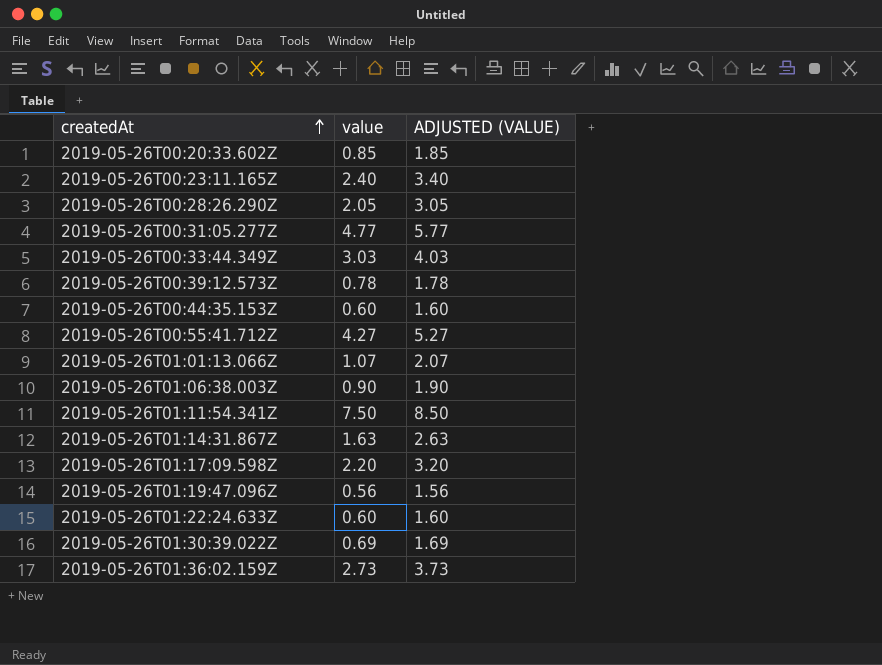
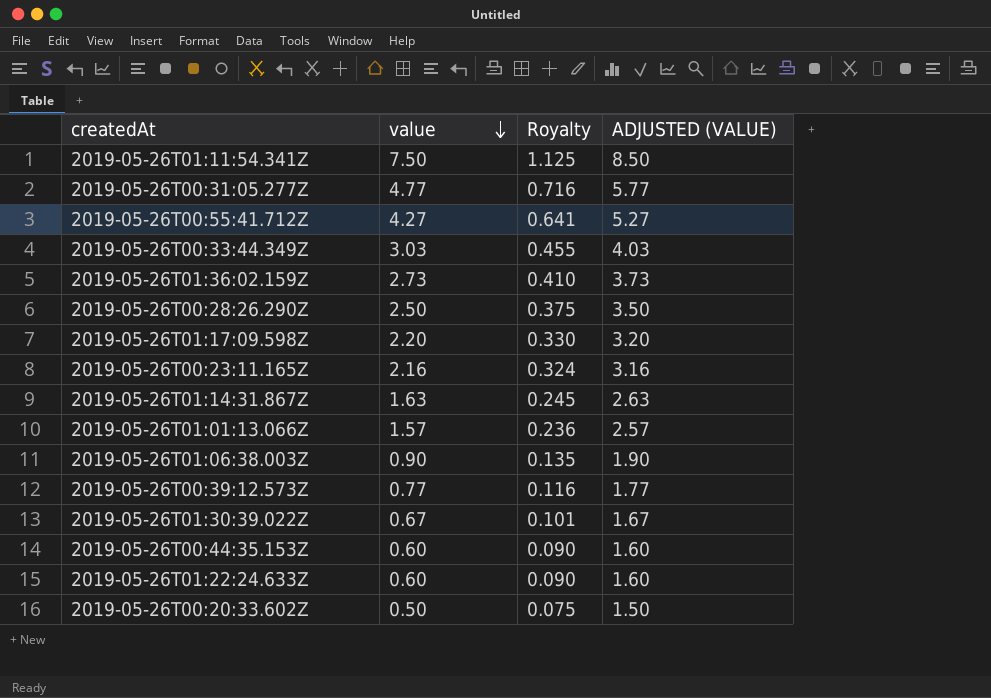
row order: createdAt ascending -> value descending
column Royalty | formula: none -> [value] * 0.15
row 2019-05-26T01:19:47.096Z: 0.56 | 1.56 -> none
2019-05-26T00:28:26.290Z | value: 2.05 -> 2.50
2019-05-26T00:28:26.290Z | ADJUSTED (VALUE): 3.05 -> 3.50
2019-05-26T00:23:11.165Z | value: 2.40 -> 2.16
2019-05-26T00:23:11.165Z | ADJUSTED (VALUE): 3.40 -> 3.16
2019-05-26T01:01:13.066Z | value: 1.07 -> 1.57
2019-05-26T01:01:13.066Z | ADJUSTED (VALUE): 2.07 -> 2.57
2019-05-26T00:39:12.573Z | value: 0.78 -> 0.77
2019-05-26T00:39:12.573Z | ADJUSTED (VALUE): 1.78 -> 1.77
2019-05-26T01:30:39.022Z | value: 0.69 -> 0.67
2019-05-26T01:30:39.022Z | ADJUSTED (VALUE): 1.69 -> 1.67
2019-05-26T00:20:33.602Z | value: 0.85 -> 0.50
2019-05-26T00:20:33.602Z | ADJUSTED (VALUE): 1.85 -> 1.50

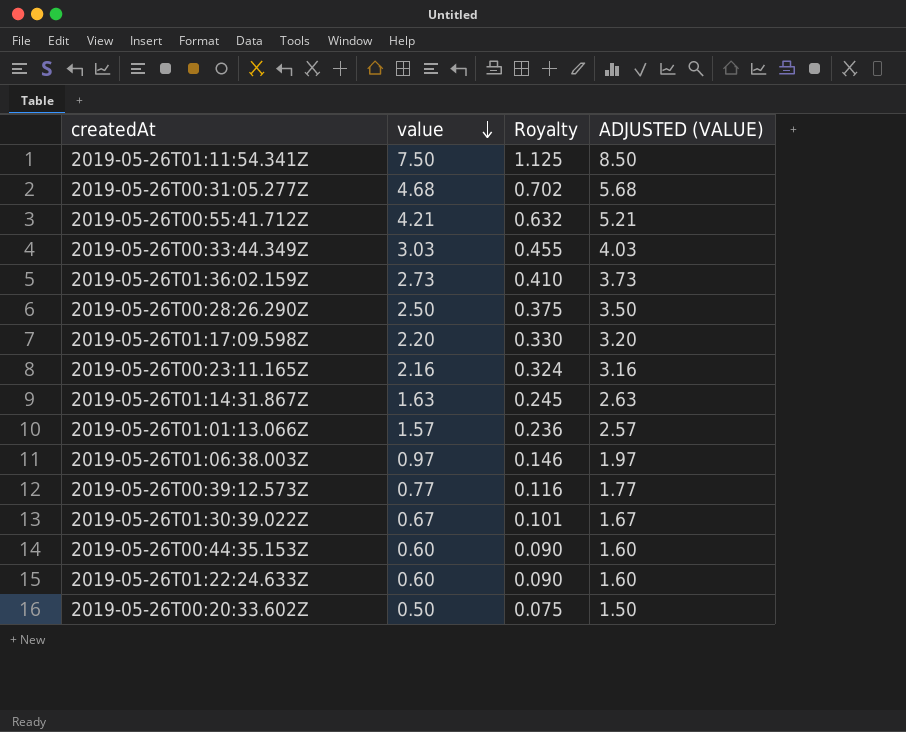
2019-05-26T00:31:05.277Z | value: 4.77 -> 4.68
2019-05-26T00:31:05.277Z | Royalty: 0.716 -> 0.702
2019-05-26T00:31:05.277Z | ADJUSTED (VALUE): 5.77 -> 5.68
2019-05-26T00:55:41.712Z | value: 4.27 -> 4.21
2019-05-26T00:55:41.712Z | Royalty: 0.641 -> 0.632
2019-05-26T00:55:41.712Z | ADJUSTED (VALUE): 5.27 -> 5.21
2019-05-26T01:06:38.003Z | value: 0.90 -> 0.97
2019-05-26T01:06:38.003Z | Royalty: 0.135 -> 0.146
2019-05-26T01:06:38.003Z | ADJUSTED (VALUE): 1.90 -> 1.97

